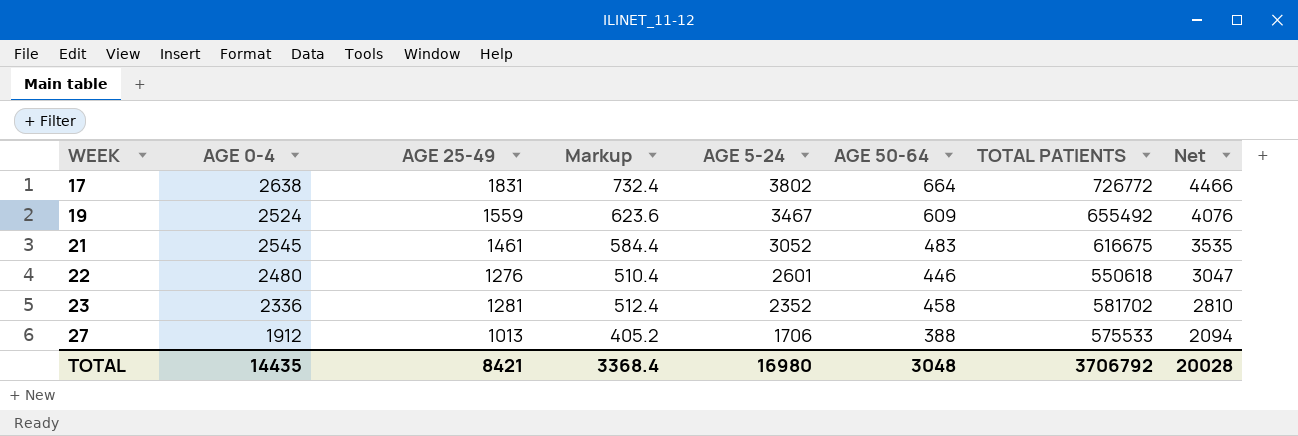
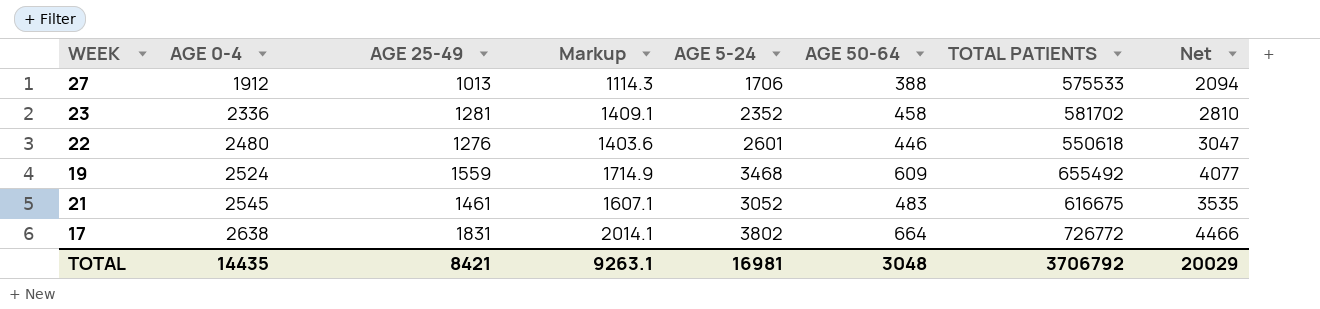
row order: WEEK ascending -> AGE 0-4 ascending
column Markup | formula: [AGE 25-49] * 0.4 -> [AGE 25-49] * 1.1
19 | AGE 5-24: 3467 -> 3468
19 | Net: 4076 -> 4077
TOTAL | Markup: 3368.4 -> 9263.1
TOTAL | AGE 5-24: 16980 -> 16981
TOTAL | Net: 20028 -> 20029

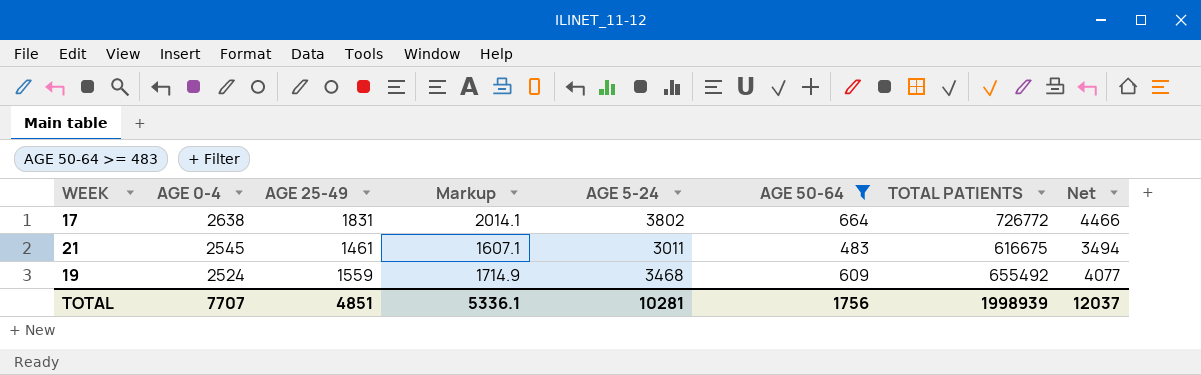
filter: none -> AGE 50-64 >= 483
row order: AGE 0-4 ascending -> AGE 0-4 descending
21 | AGE 5-24: 3052 -> 3011
21 | Net: 3535 -> 3494
TOTAL | AGE 0-4: 14435 -> 7707
TOTAL | AGE 25-49: 8421 -> 4851
TOTAL | Markup: 9263.1 -> 5336.1
TOTAL | AGE 5-24: 16981 -> 10281
TOTAL | AGE 50-64: 3048 -> 1756
TOTAL | TOTAL PATIENTS: 3706792 -> 1998939
TOTAL | Net: 20029 -> 12037

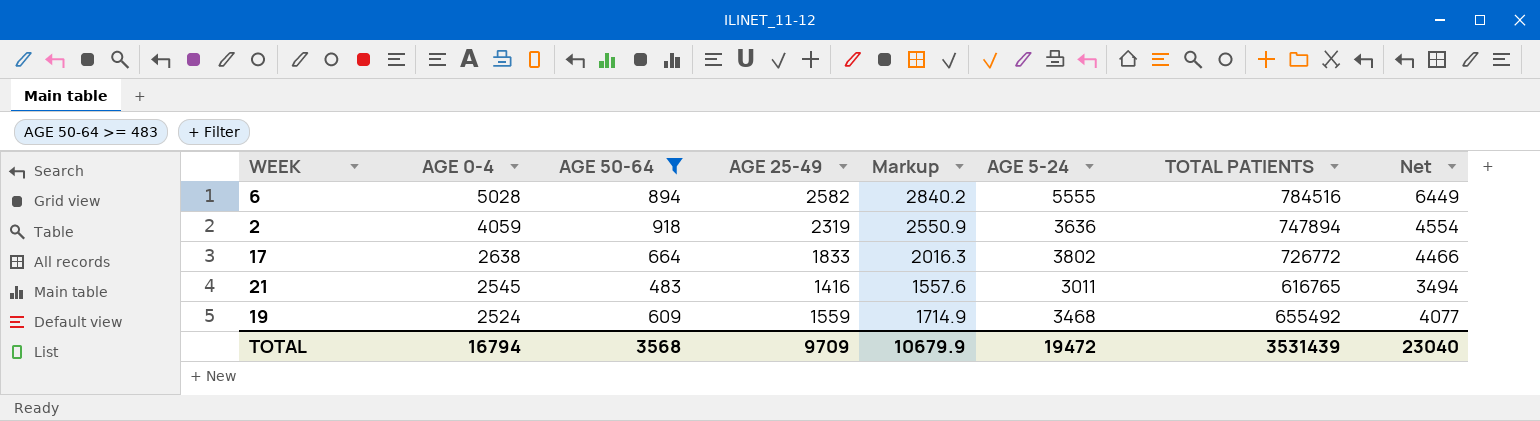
column AGE 50-64 | position: 6 -> 3
row 6: none -> 5028 | 894 | 2582 | 2840.2 | 5555 | 784516 | 6449
row 2: none -> 4059 | 918 | 2319 | 2550.9 | 3636 | 747894 | 4554
17 | AGE 25-49: 1831 -> 1833
17 | Markup: 2014.1 -> 2016.3
21 | AGE 25-49: 1461 -> 1416
21 | Markup: 1607.1 -> 1557.6
21 | TOTAL PATIENTS: 616675 -> 616765
TOTAL | AGE 0-4: 7707 -> 16794
TOTAL | AGE 50-64: 1756 -> 3568
TOTAL | AGE 25-49: 4851 -> 9709
TOTAL | Markup: 5336.1 -> 10679.9
TOTAL | AGE 5-24: 10281 -> 19472
TOTAL | TOTAL PATIENTS: 1998939 -> 3531439
TOTAL | Net: 12037 -> 23040

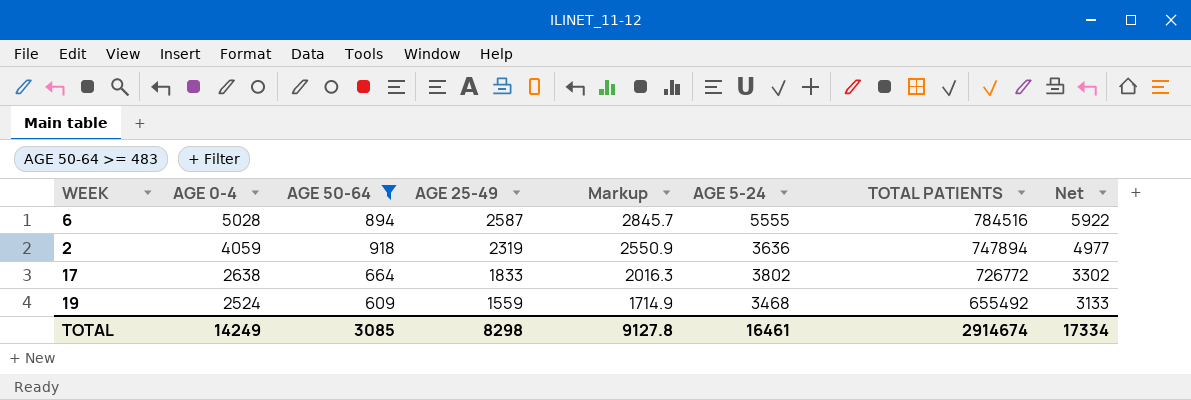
column Net | formula: [AGE 50-64] + [AGE 5-24] -> [AGE 0-4] + [AGE 50-64]
row 21: 2545 | 483 | 1416 | 1557.6 | 3011 | 616765 | 3494 -> none
6 | AGE 25-49: 2582 -> 2587
6 | Markup: 2840.2 -> 2845.7
TOTAL | AGE 0-4: 16794 -> 14249
TOTAL | AGE 50-64: 3568 -> 3085
TOTAL | AGE 25-49: 9709 -> 8298
TOTAL | Markup: 10679.9 -> 9127.8
TOTAL | AGE 5-24: 19472 -> 16461
TOTAL | TOTAL PATIENTS: 3531439 -> 2914674
TOTAL | Net: 23040 -> 17334

